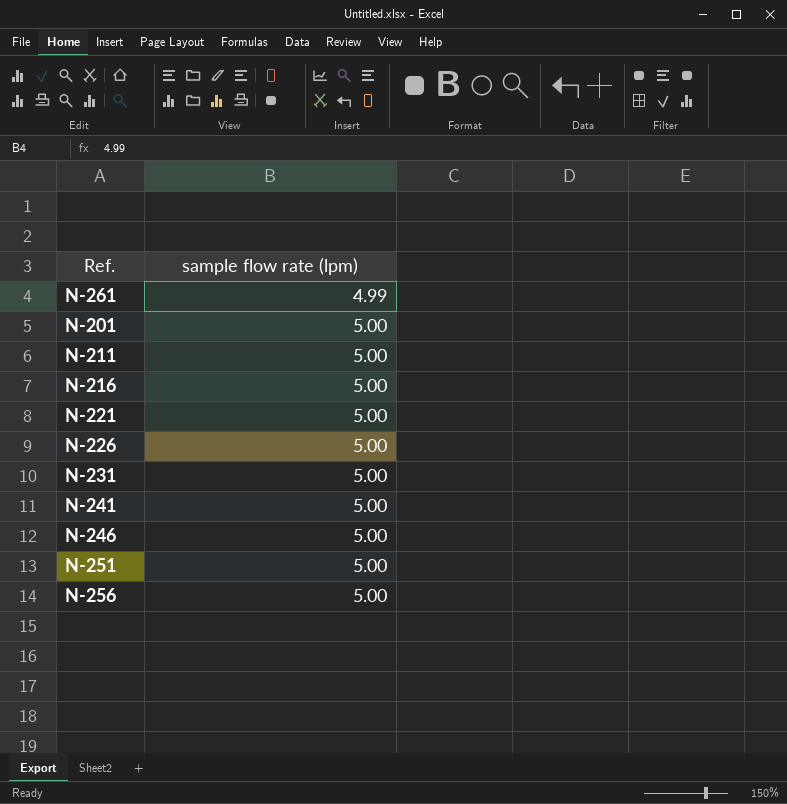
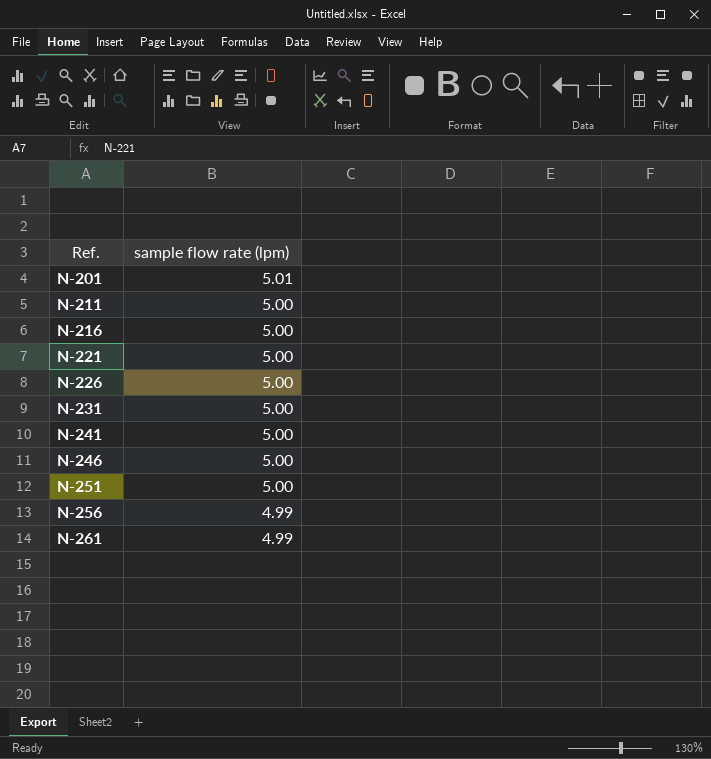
row order: sample flow rate (lpm) ascending -> Ref. ascending
N-201 | sample flow rate (lpm): 5.00 -> 5.01
N-256 | sample flow rate (lpm): 5.00 -> 4.99

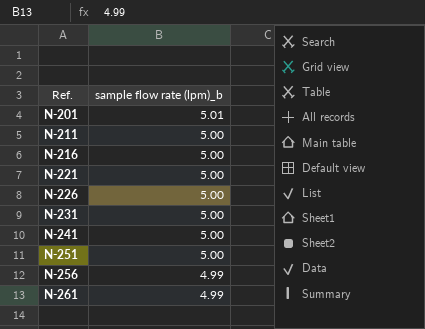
column name: sample flow rate (lpm) -> sample flow rate (lpm)_b
row N-246: 5.00 -> none

